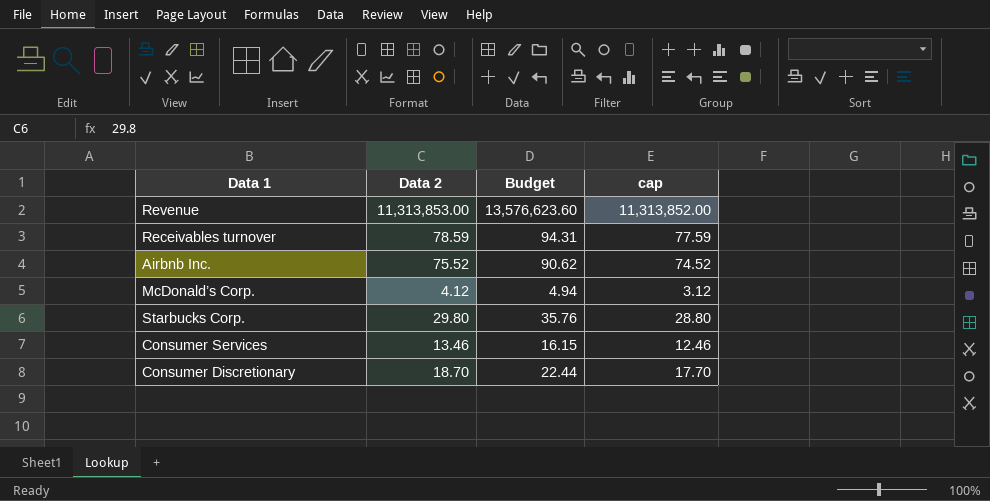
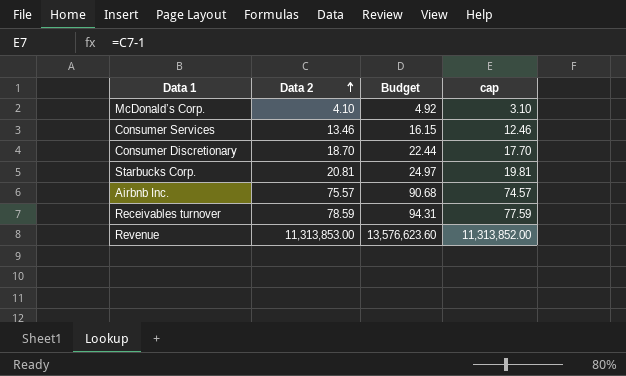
row order: none -> Data 2 ascending
McDonald’s Corp. | Data 2: 4.12 -> 4.10
McDonald’s Corp. | Budget: 4.94 -> 4.92
McDonald’s Corp. | cap: 3.12 -> 3.10
Starbucks Corp. | Data 2: 29.80 -> 20.81
Starbucks Corp. | Budget: 35.76 -> 24.97
Starbucks Corp. | cap: 28.80 -> 19.81
Airbnb Inc. | Data 2: 75.52 -> 75.57
Airbnb Inc. | Budget: 90.62 -> 90.68
Airbnb Inc. | cap: 74.52 -> 74.57

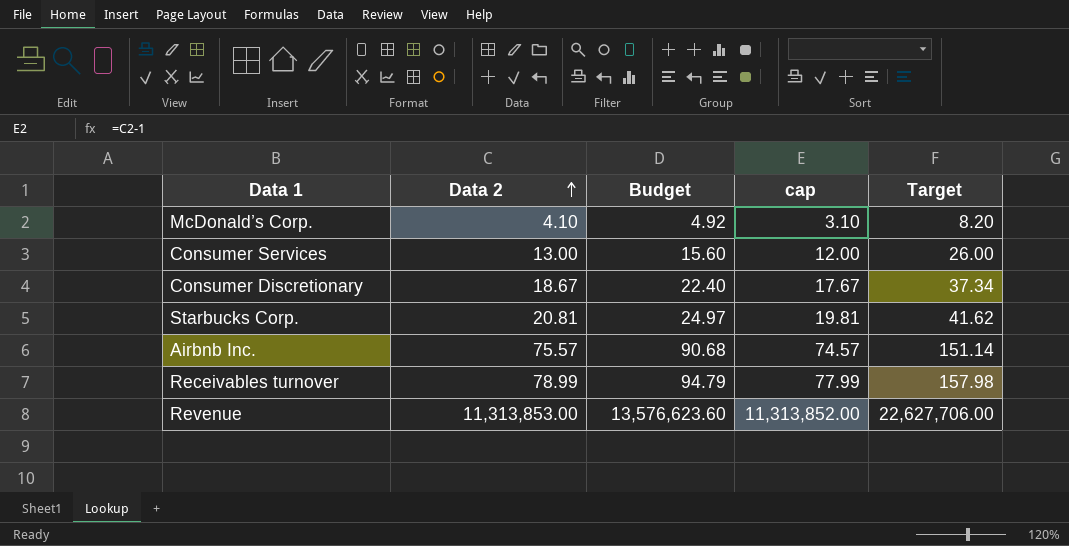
column Target | formula: none -> [Data 2] * 2
Consumer Services | Data 2: 13.46 -> 13.00
Consumer Services | Budget: 16.15 -> 15.60
Consumer Services | cap: 12.46 -> 12.00
Consumer Discretionary | Data 2: 18.70 -> 18.67
Consumer Discretionary | Budget: 22.44 -> 22.40
Consumer Discretionary | cap: 17.70 -> 17.67
Receivables turnover | Data 2: 78.59 -> 78.99
Receivables turnover | Budget: 94.31 -> 94.79
Receivables turnover | cap: 77.59 -> 77.99

